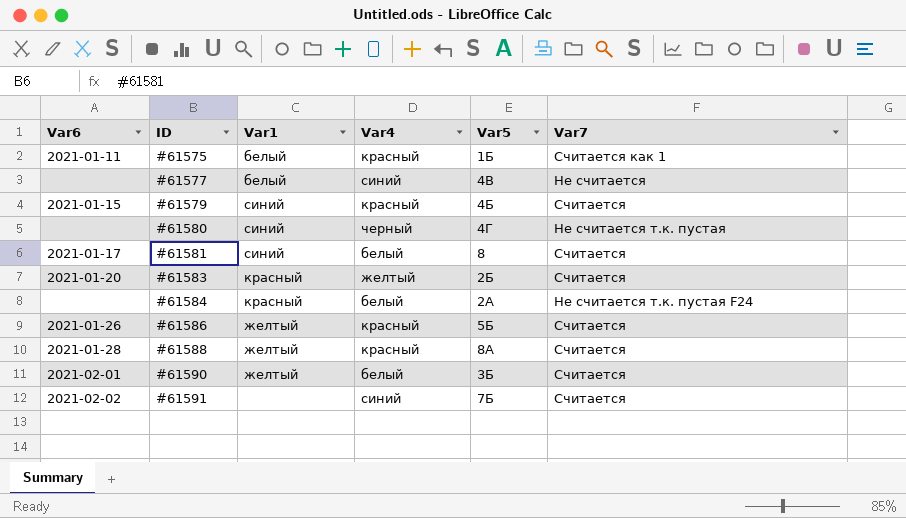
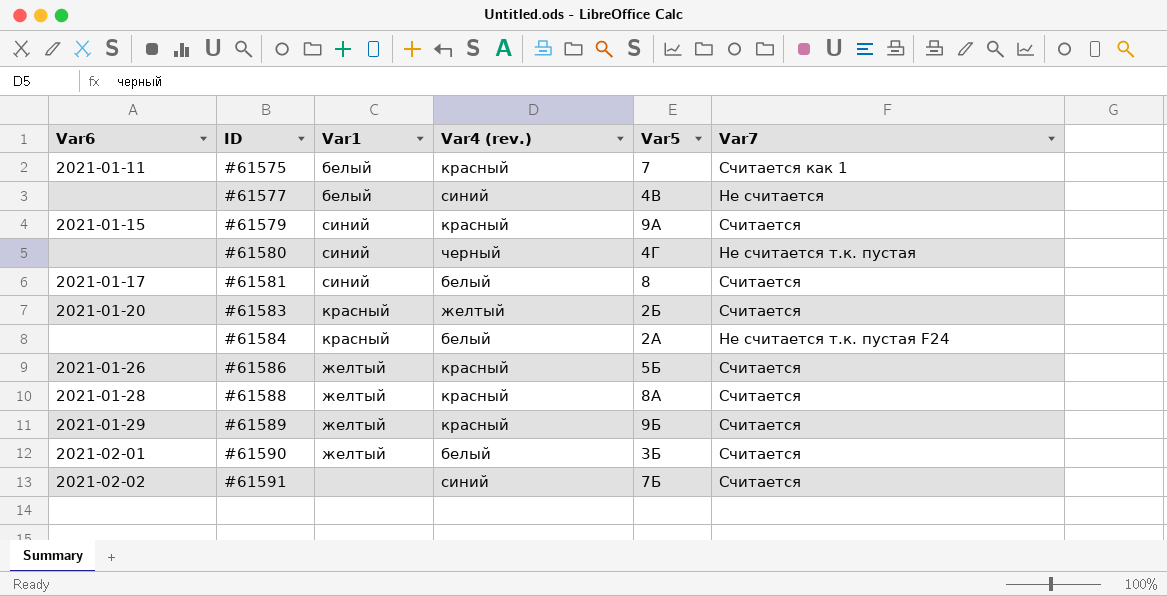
column name: Var4 -> Var4 (rev.)
#61575 | Var5: 1Б -> 7
#61579 | Var5: 4Б -> 9А
row #61589: none -> 2021-01-29 | желтый | красный | 9Б | Считается

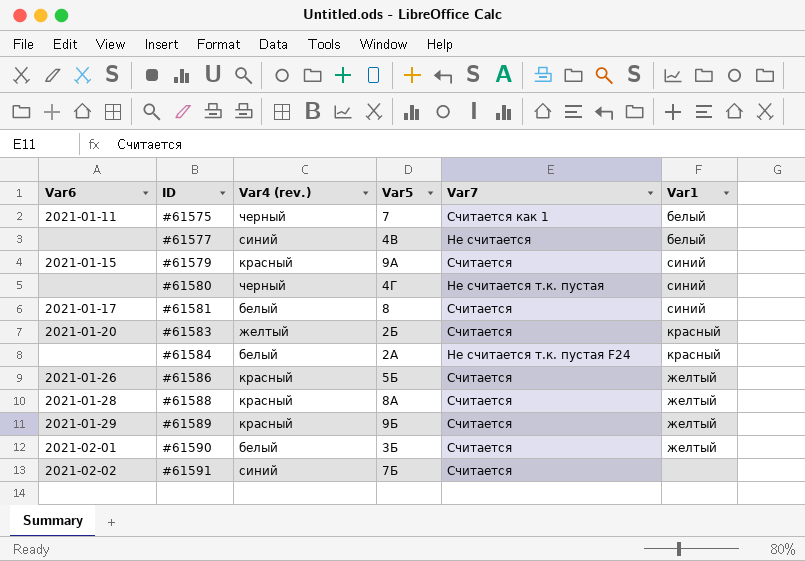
column Var1 | position: 3 -> 6
#61575 | Var4 (rev.): красный -> черный

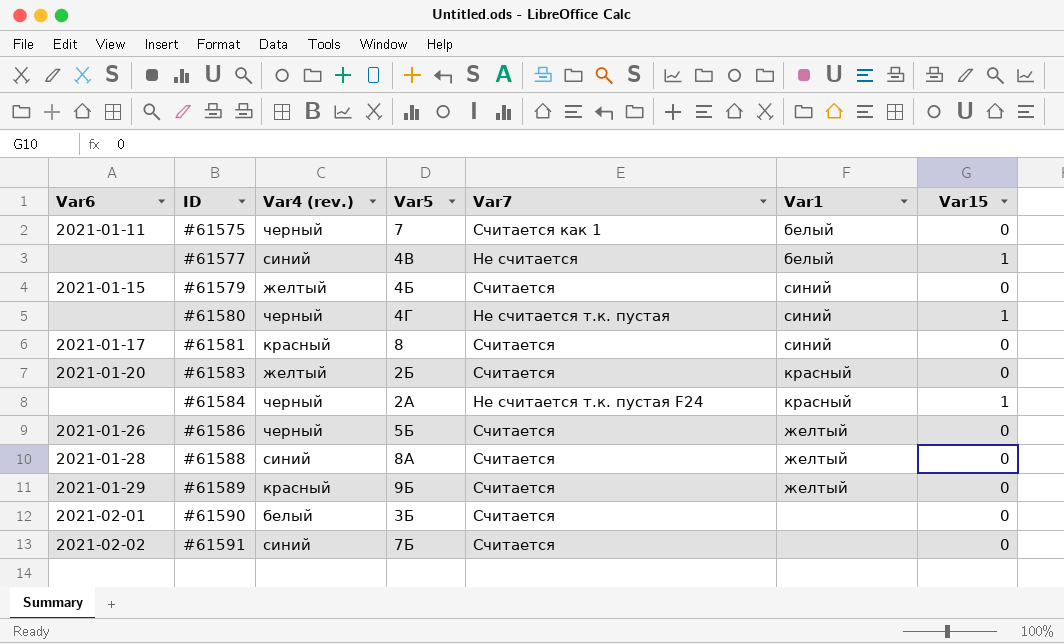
column Var15 | position: none -> 7
#61579 | Var4 (rev.): красный -> желтый
#61579 | Var5: 9А -> 4Б
#61581 | Var4 (rev.): белый -> красный
#61584 | Var4 (rev.): белый -> черный
#61586 | Var4 (rev.): красный -> черный
#61588 | Var4 (rev.): красный -> синий
#61590 | Var1: желтый -> none

